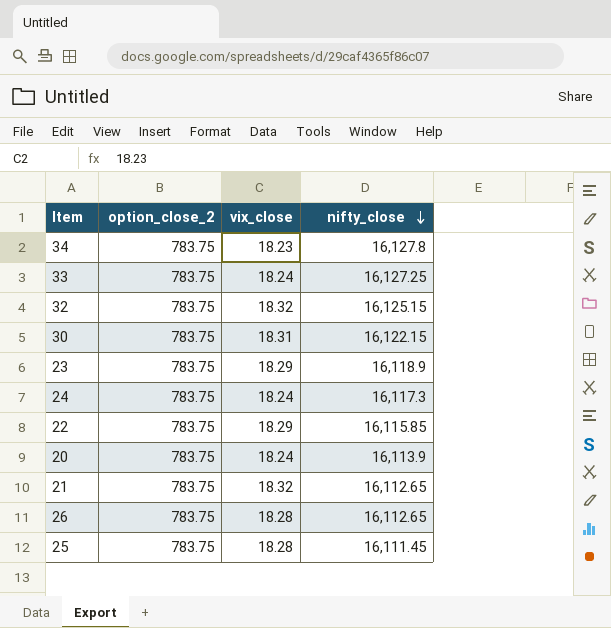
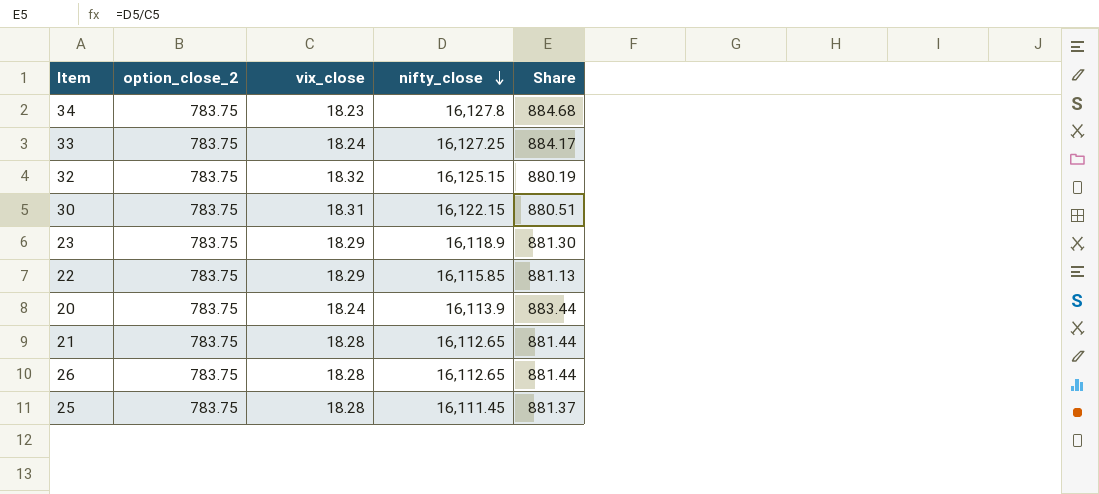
column Share | formula: none -> [nifty_close] / [vix_close]
row 24: 783.75 | 18.24 | 16,117.3 -> none
21 | vix_close: 18.32 -> 18.28

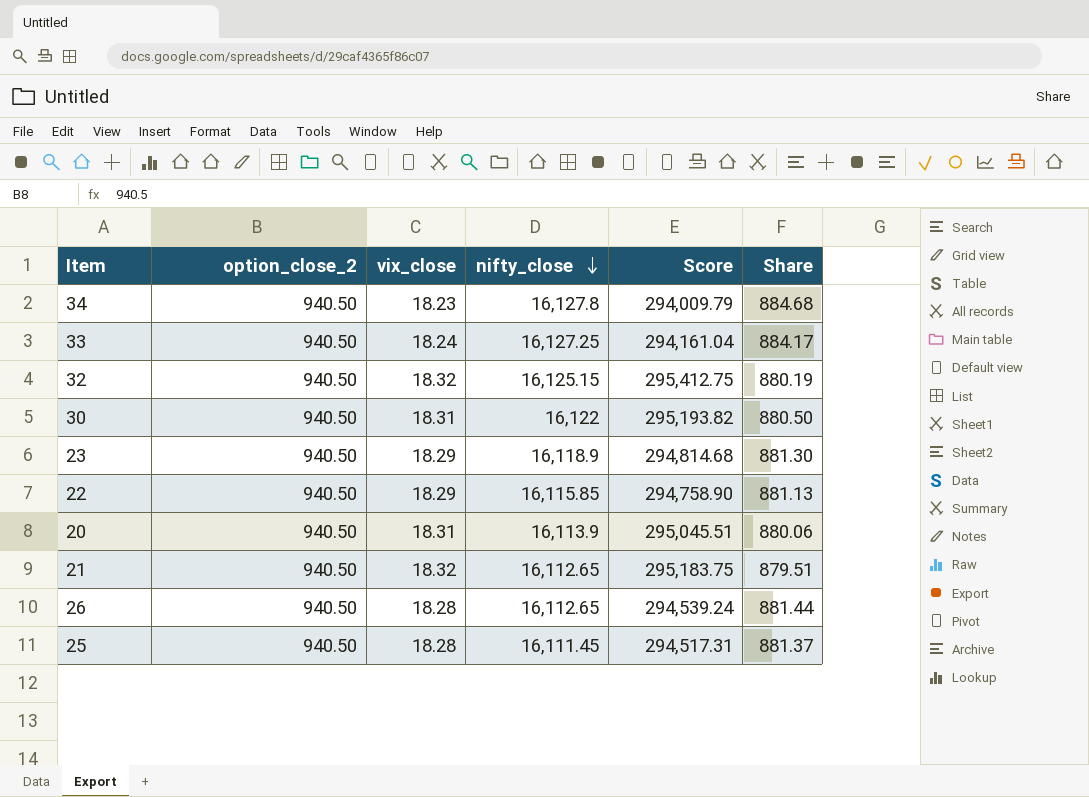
column Score | formula: none -> [vix_close] * [nifty_close]
34 | option_close_2: 783.75 -> 940.50
33 | option_close_2: 783.75 -> 940.50
32 | option_close_2: 783.75 -> 940.50
30 | option_close_2: 783.75 -> 940.50
30 | nifty_close: 16,122.15 -> 16,122
30 | Share: 880.51 -> 880.50
23 | option_close_2: 783.75 -> 940.50
22 | option_close_2: 783.75 -> 940.50
20 | option_close_2: 783.75 -> 940.50
20 | vix_close: 18.24 -> 18.31
20 | Share: 883.44 -> 880.06
21 | option_close_2: 783.75 -> 940.50
21 | vix_close: 18.28 -> 18.32
21 | Share: 881.44 -> 879.51
26 | option_close_2: 783.75 -> 940.50
25 | option_close_2: 783.75 -> 940.50

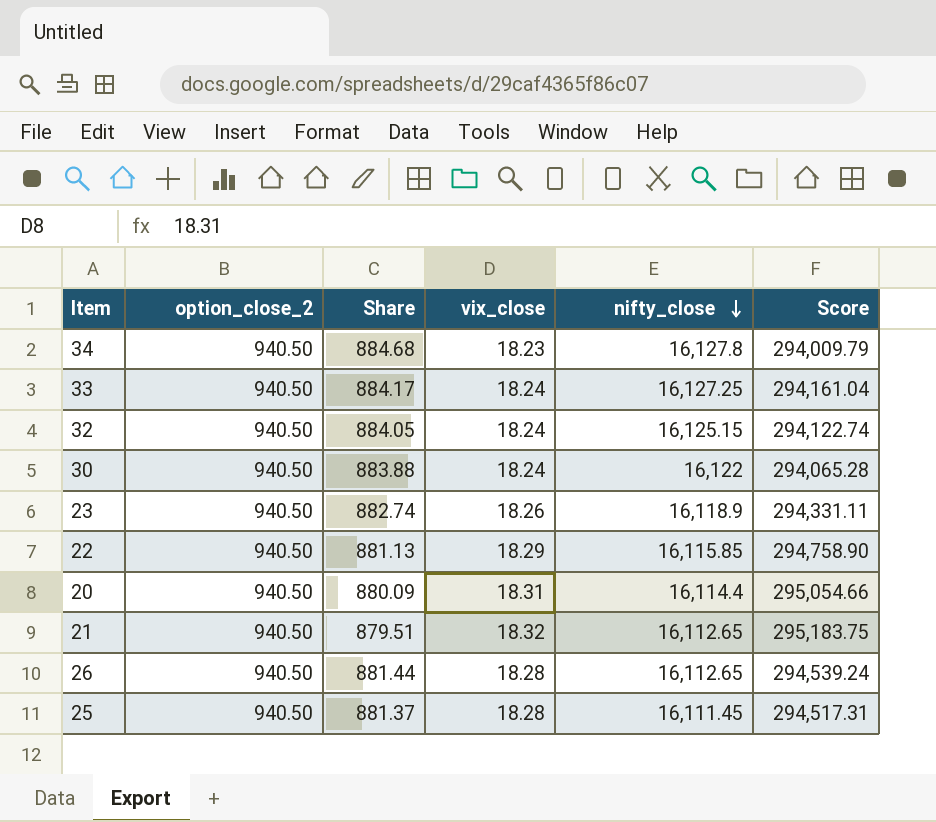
column Share | position: 6 -> 3
32 | Share: 880.19 -> 884.05
32 | vix_close: 18.32 -> 18.24
32 | Score: 295,412.75 -> 294,122.74
30 | Share: 880.50 -> 883.88
30 | vix_close: 18.31 -> 18.24
30 | Score: 295,193.82 -> 294,065.28
23 | Share: 881.30 -> 882.74
23 | vix_close: 18.29 -> 18.26
23 | Score: 294,814.68 -> 294,331.11
20 | Share: 880.06 -> 880.09
20 | nifty_close: 16,113.9 -> 16,114.4
20 | Score: 295,045.51 -> 295,054.66

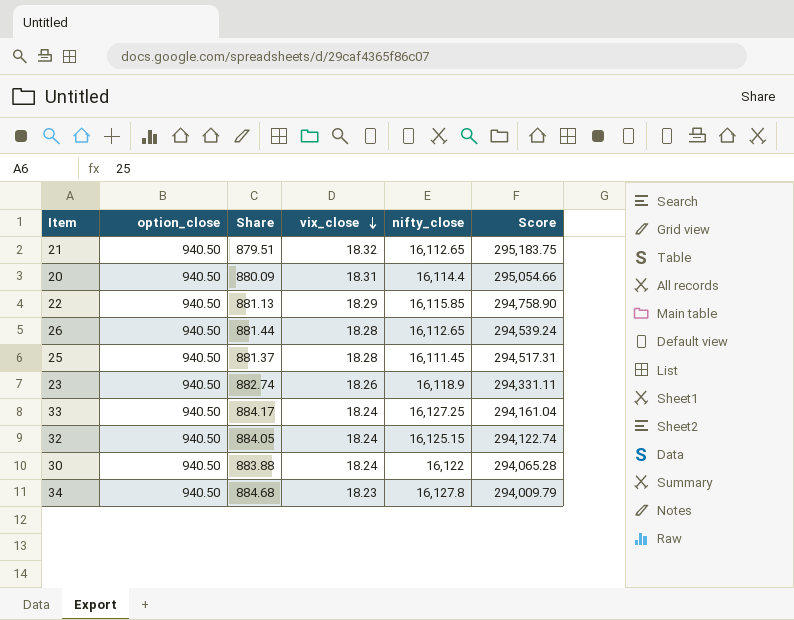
row order: nifty_close descending -> vix_close descending
column name: option_close_2 -> option_close

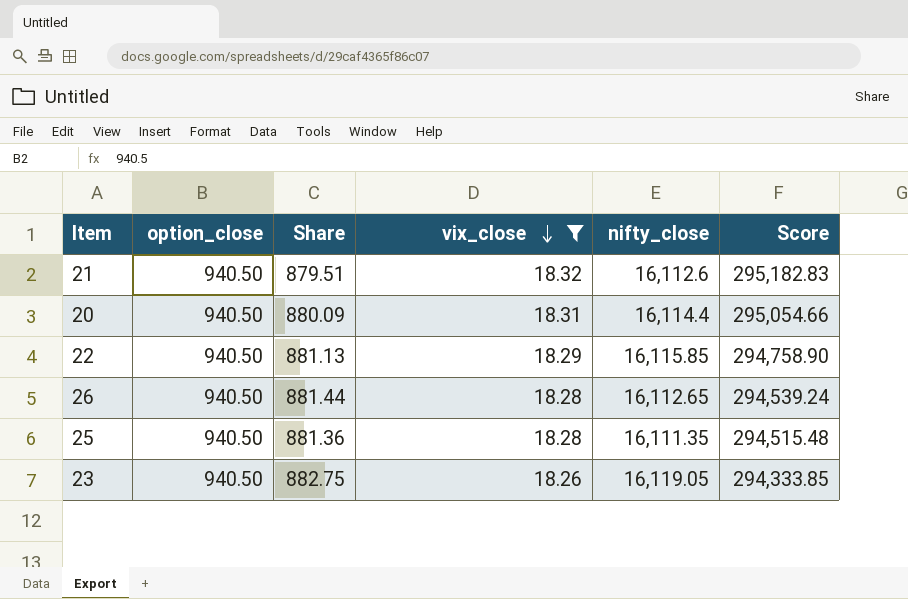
filter: none -> vix_close >= 18.26
21 | nifty_close: 16,112.65 -> 16,112.6
21 | Score: 295,183.75 -> 295,182.83
25 | Share: 881.37 -> 881.36
25 | nifty_close: 16,111.45 -> 16,111.35
25 | Score: 294,517.31 -> 294,515.48
23 | Share: 882.74 -> 882.75
23 | nifty_close: 16,118.9 -> 16,119.05
23 | Score: 294,331.11 -> 294,333.85

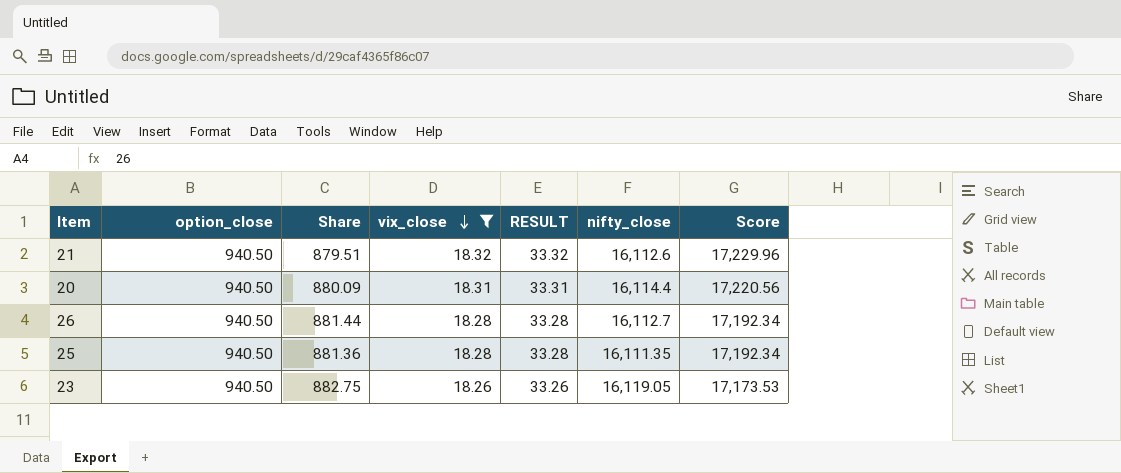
column RESULT | formula: none -> [vix_close] + 15
column Score | formula: [vix_close] * [nifty_close] -> [option_close] * [vix_close]
row 22: 940.50 | 881.13 | 18.29 | 16,115.85 | 294,758.90 -> none
26 | nifty_close: 16,112.65 -> 16,112.7

